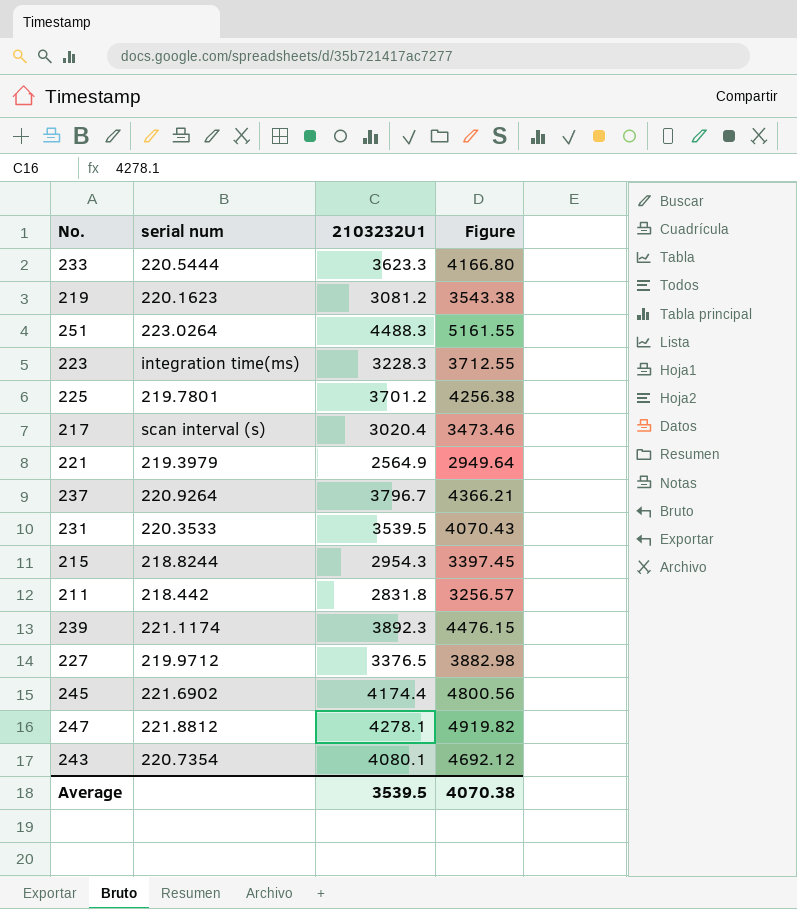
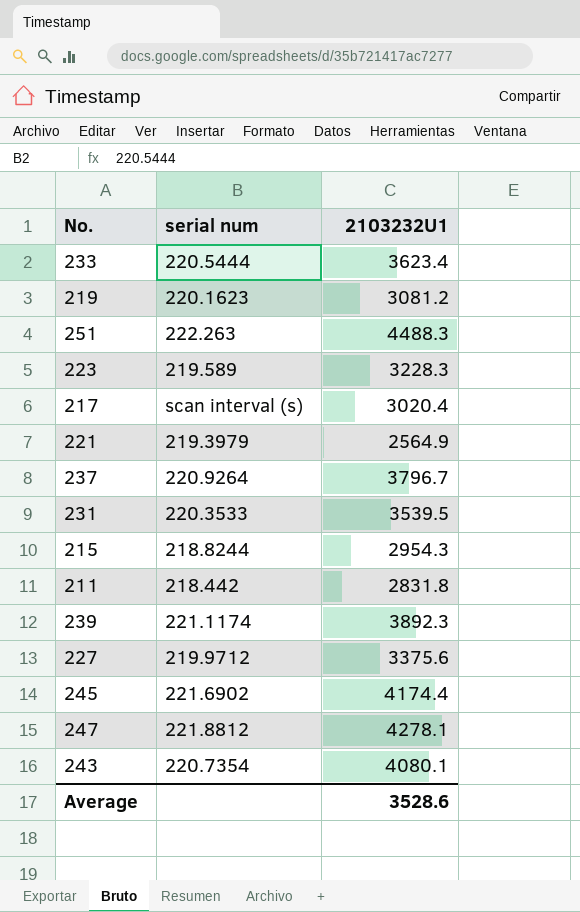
column Figure | formula: [2103232U1] * 1.15 -> none
row 225: 219.7801 | 3701.2 | 4256.38 -> none
233 | 2103232U1: 3623.3 -> 3623.4
251 | serial num: 223.0264 -> 222.263
223 | serial num: integration time(ms) -> 219.589
227 | 2103232U1: 3376.5 -> 3375.6
Average | 2103232U1: 3539.5 -> 3528.6

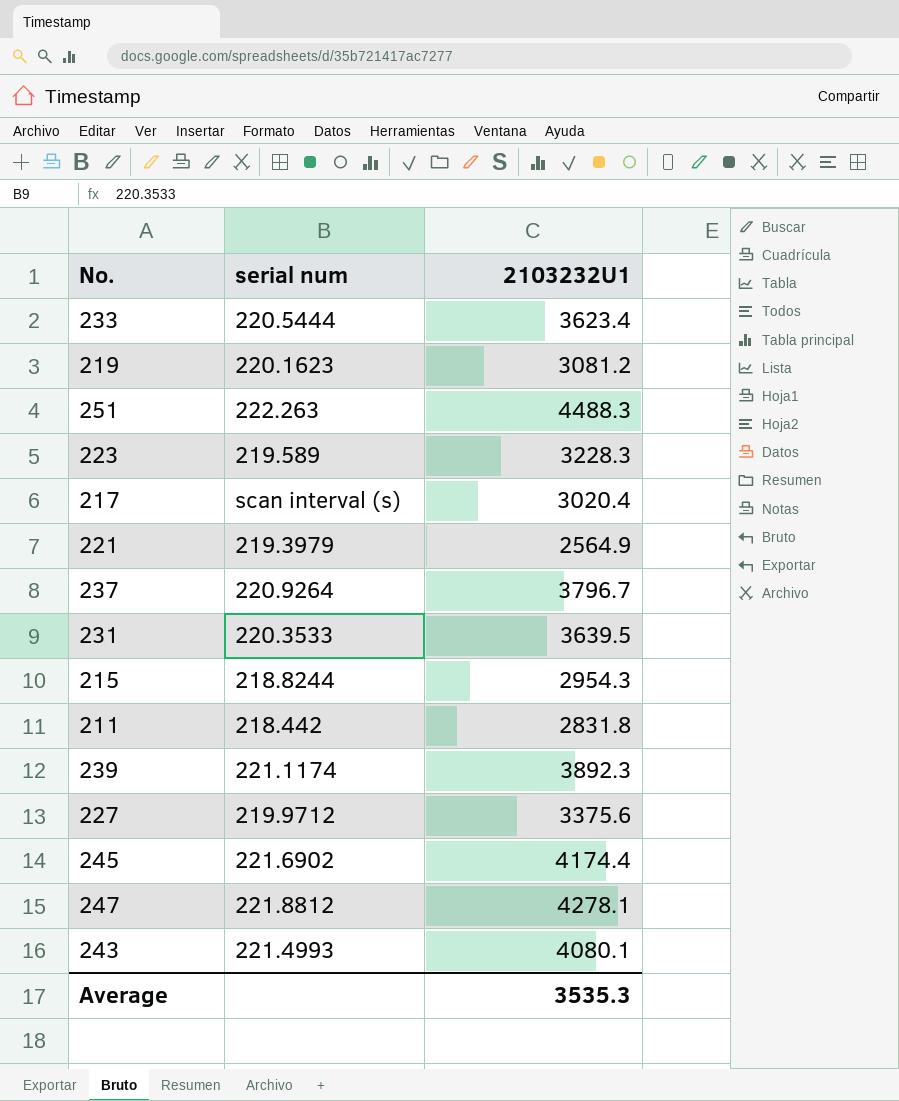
231 | 2103232U1: 3539.5 -> 3639.5
243 | serial num: 220.7354 -> 221.4993
Average | 2103232U1: 3528.6 -> 3535.3

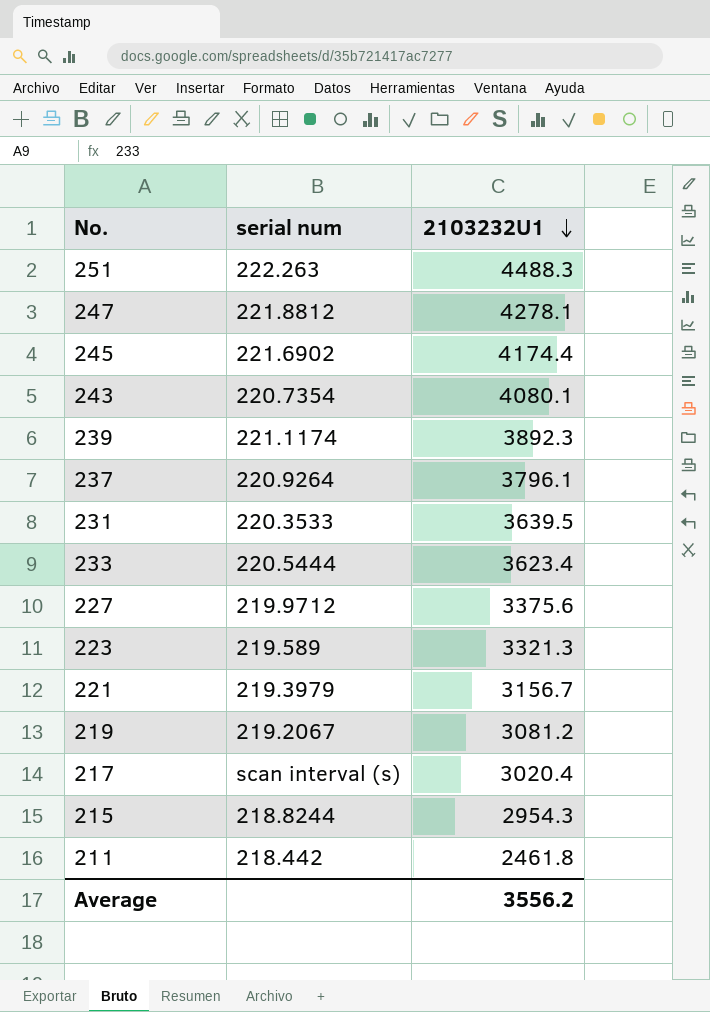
row order: none -> 2103232U1 descending
243 | serial num: 221.4993 -> 220.7354
237 | 2103232U1: 3796.7 -> 3796.1
223 | 2103232U1: 3228.3 -> 3321.3
221 | 2103232U1: 2564.9 -> 3156.7
219 | serial num: 220.1623 -> 219.2067
211 | 2103232U1: 2831.8 -> 2461.8
Average | 2103232U1: 3535.3 -> 3556.2

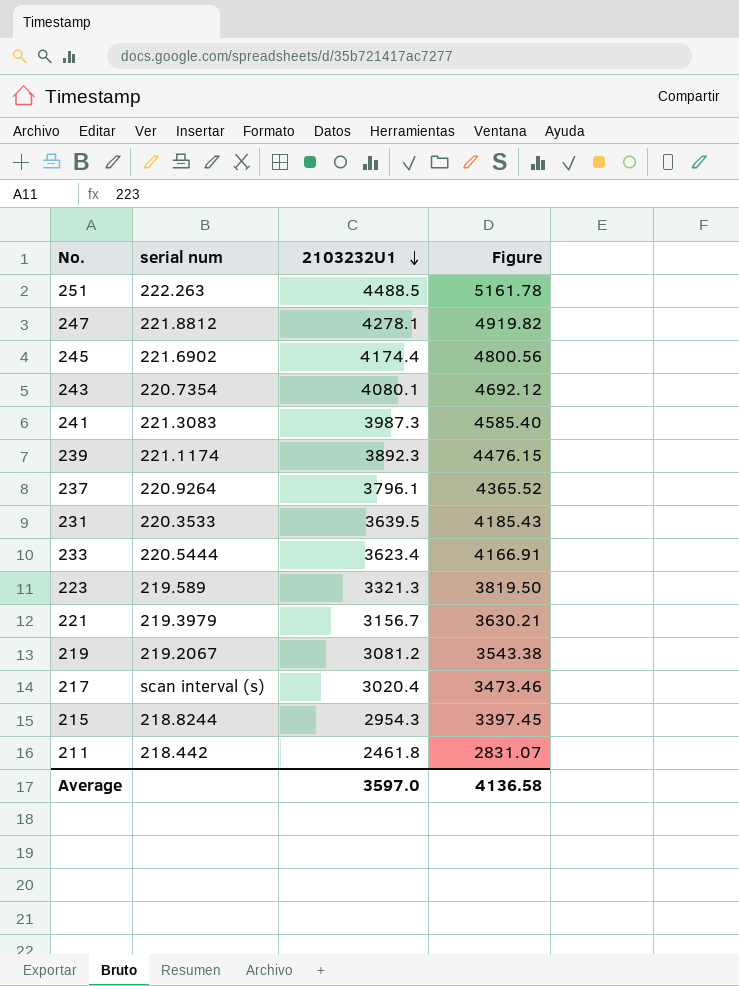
column Figure | formula: none -> [2103232U1] * 1.15
row 227: 219.9712 | 3375.6 -> none
251 | 2103232U1: 4488.3 -> 4488.5
row 241: none -> 221.3083 | 3987.3 | 4585.40
Average | 2103232U1: 3556.2 -> 3597.0

